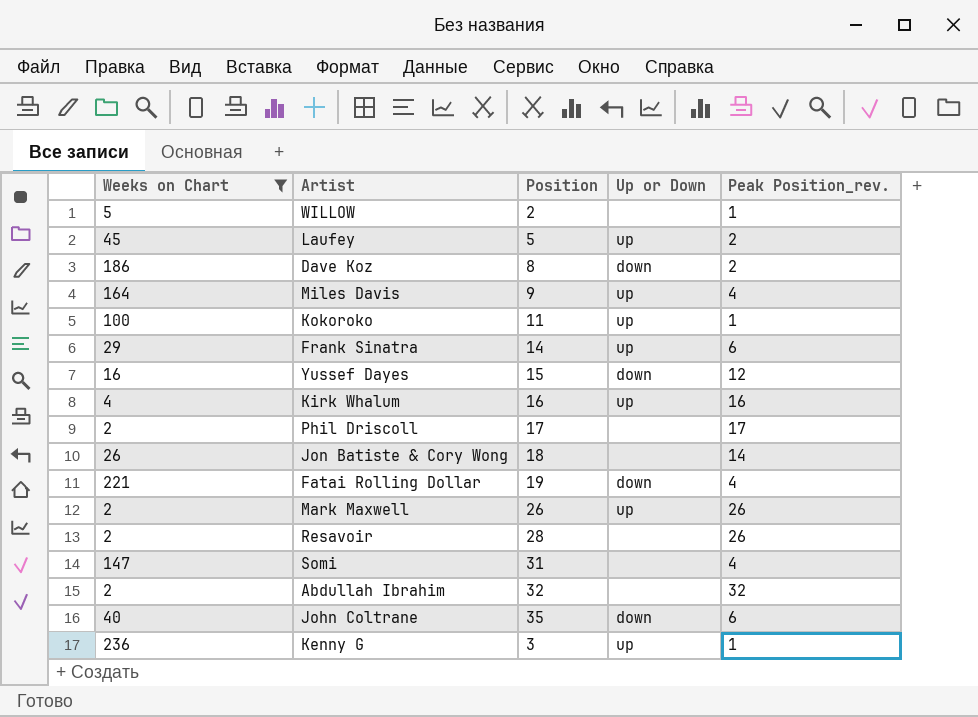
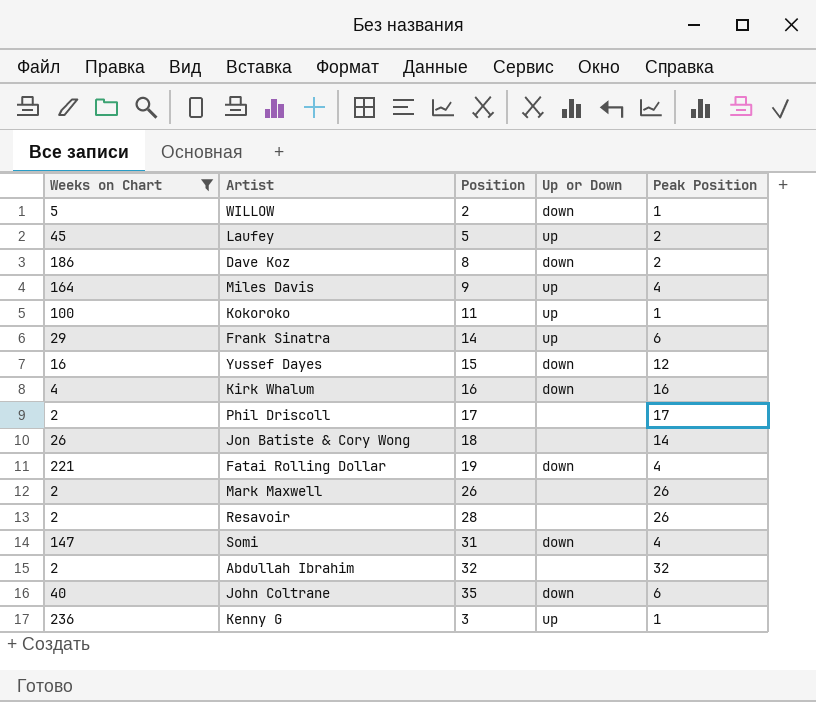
column name: Peak Position_rev. -> Peak Position
WILLOW | Up or Down: none -> down
Kirk Whalum | Up or Down: up -> down
Mark Maxwell | Up or Down: up -> none
Somi | Up or Down: none -> down

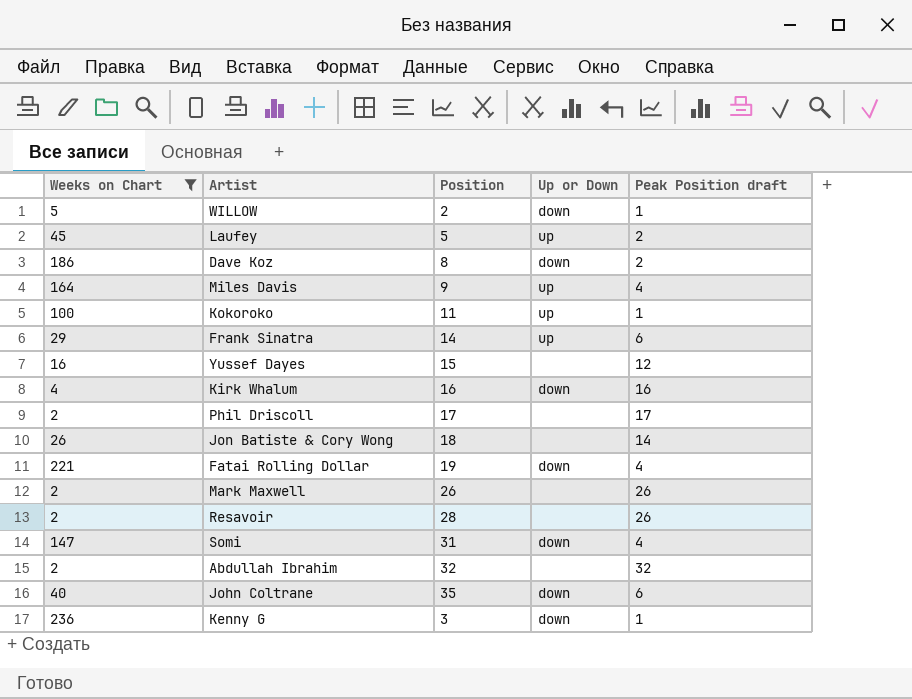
column name: Peak Position -> Peak Position draft
Yussef Dayes | Up or Down: down -> none
Kenny G | Up or Down: up -> down

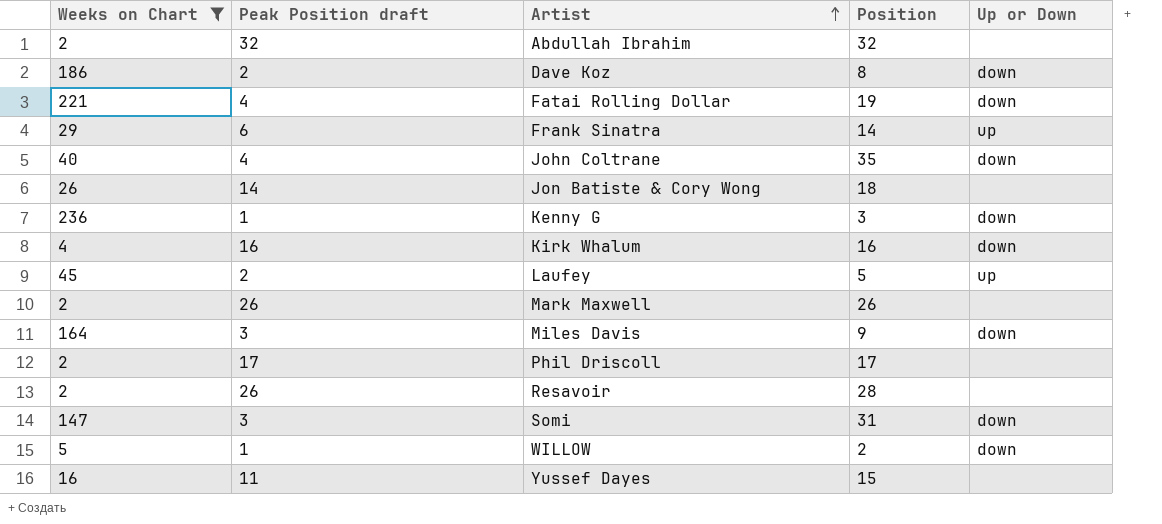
row order: none -> Artist ascending
column Peak Position draft | position: 5 -> 2
row Kokoroko: 100 | 11 | up | 1 -> none
John Coltrane | Peak Position draft: 6 -> 4
Miles Davis | Peak Position draft: 4 -> 3
Miles Davis | Up or Down: up -> down
Somi | Peak Position draft: 4 -> 3
Yussef Dayes | Peak Position draft: 12 -> 11

